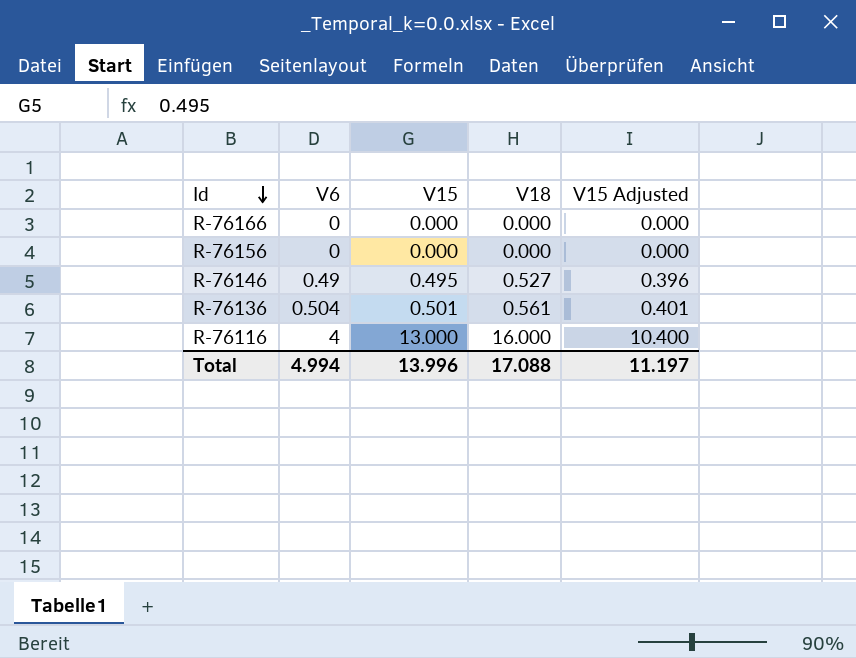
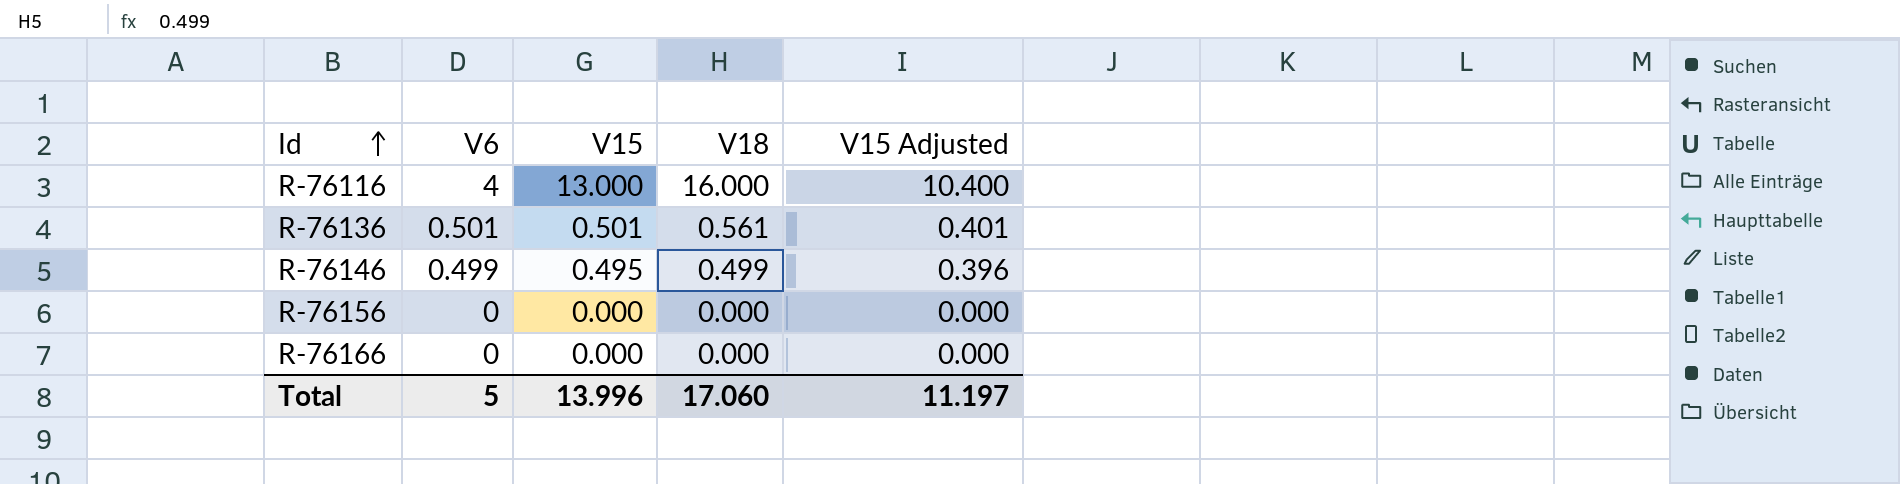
row order: Id descending -> Id ascending
R-76136 | V6: 0.504 -> 0.501
R-76146 | V6: 0.49 -> 0.499
R-76146 | V18: 0.527 -> 0.499
Total | V6: 4.994 -> 5
Total | V18: 17.088 -> 17.060

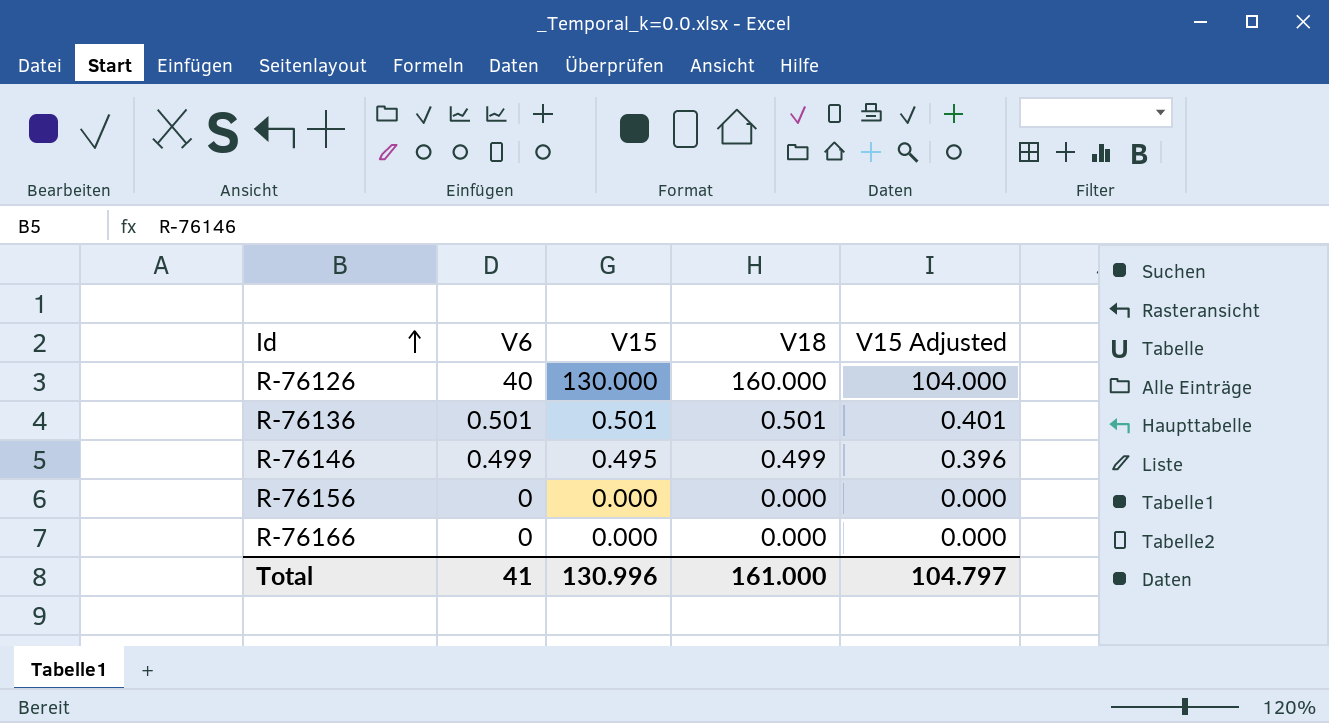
row R-76116: 4 | 13.000 | 16.000 | 10.400 -> none
row R-76126: none -> 40 | 130.000 | 160.000 | 104.000
R-76136 | V18: 0.561 -> 0.501
Total | V6: 5 -> 41
Total | V15: 13.996 -> 130.996
Total | V18: 17.060 -> 161.000
Total | V15 Adjusted: 11.197 -> 104.797

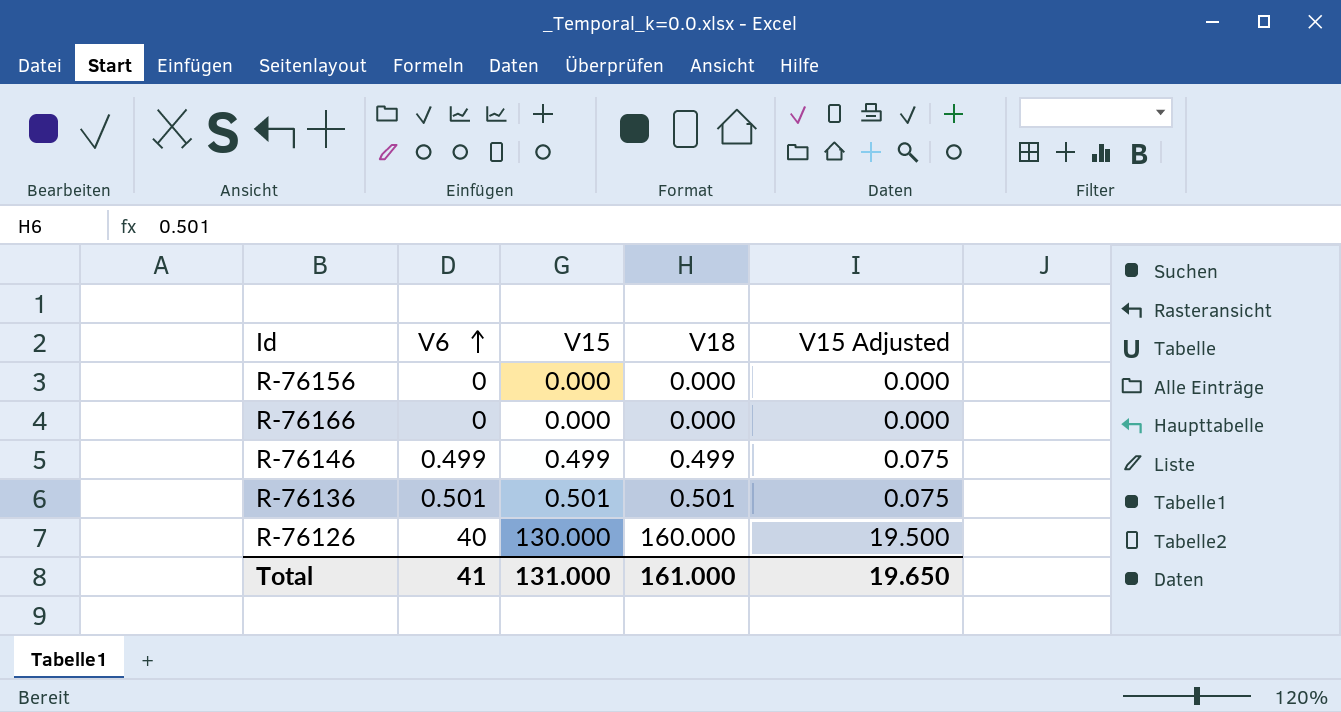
row order: Id ascending -> V6 ascending
column V15 Adjusted | formula: [V15] * 0.8 -> [V15] * 0.15
R-76146 | V15: 0.495 -> 0.499
Total | V15: 130.996 -> 131.000
Total | V15 Adjusted: 104.797 -> 19.650

